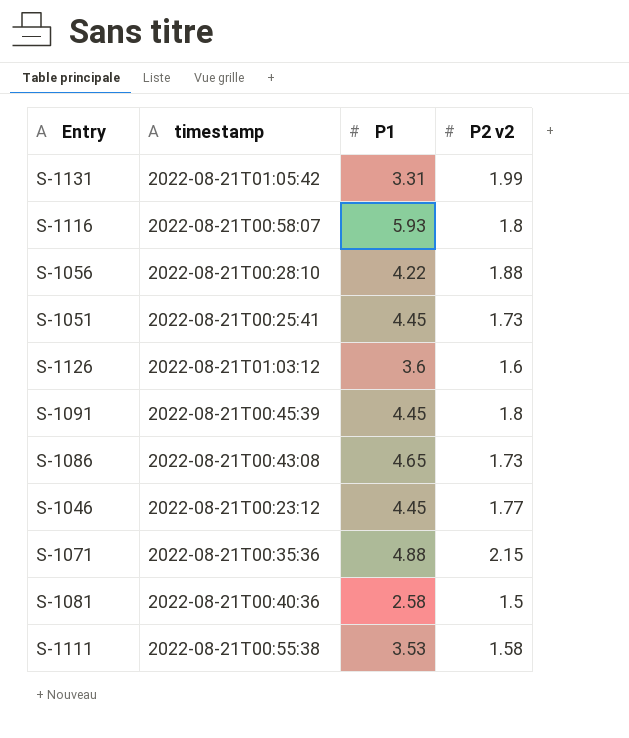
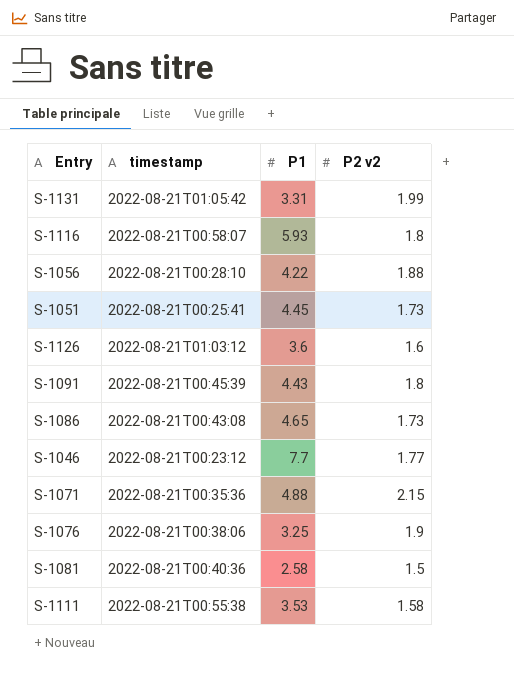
S-1091 | P1: 4.45 -> 4.43
S-1046 | P1: 4.45 -> 7.7
row S-1076: none -> 2022-08-21T00:38:06 | 3.25 | 1.9

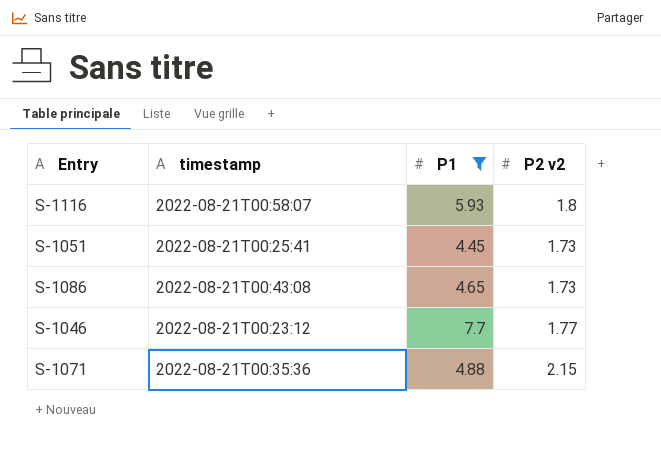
filter: none -> P1 >= 4.45

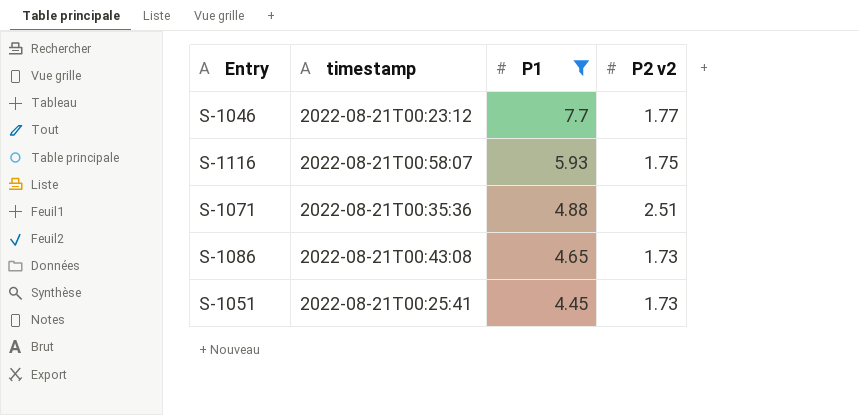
row order: none -> P1 descending
S-1116 | P2 v2: 1.8 -> 1.75
S-1071 | P2 v2: 2.15 -> 2.51

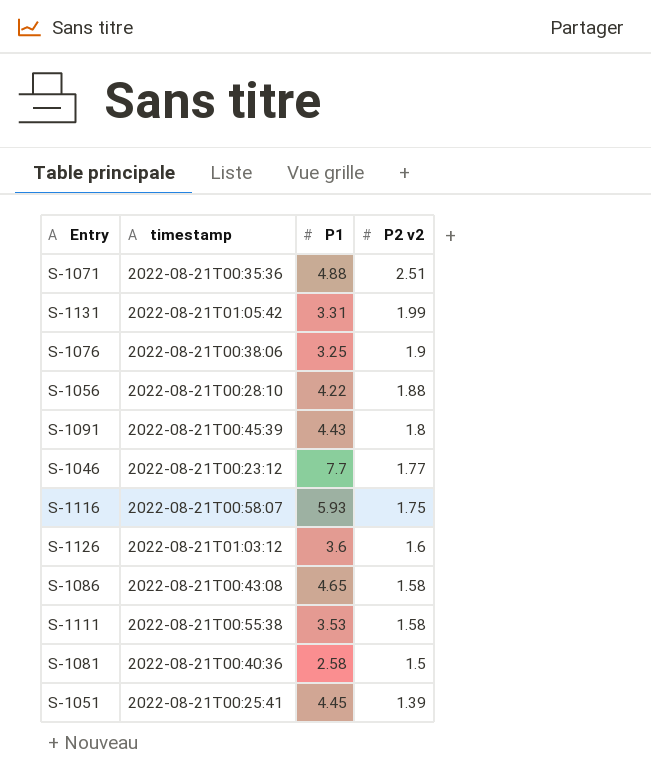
filter: P1 >= 4.45 -> none
row order: P1 descending -> P2 v2 descending
S-1086 | P2 v2: 1.73 -> 1.58
S-1051 | P2 v2: 1.73 -> 1.39

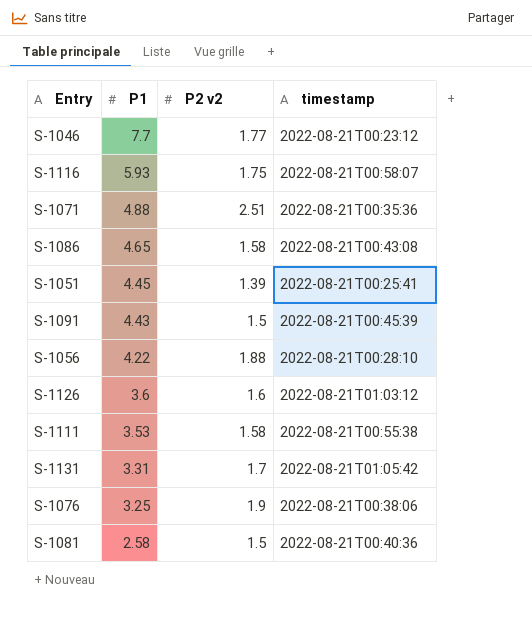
row order: P2 v2 descending -> P1 descending
column timestamp | position: 2 -> 4
S-1091 | P2 v2: 1.8 -> 1.5
S-1131 | P2 v2: 1.99 -> 1.7

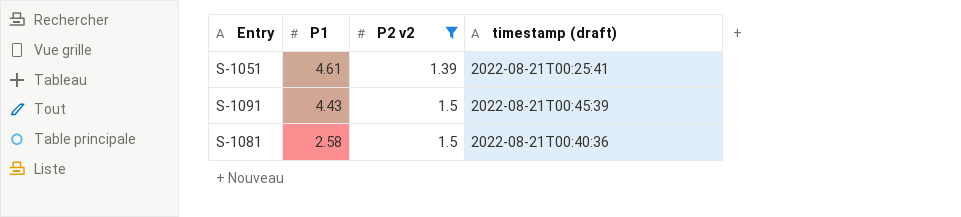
filter: none -> P2 v2 <= 1.5
column name: timestamp -> timestamp (draft)
S-1051 | P1: 4.45 -> 4.61

